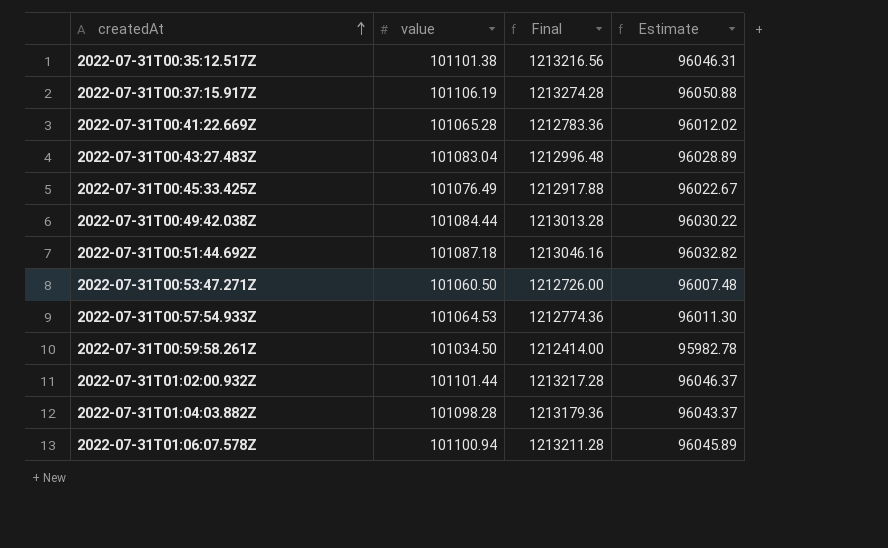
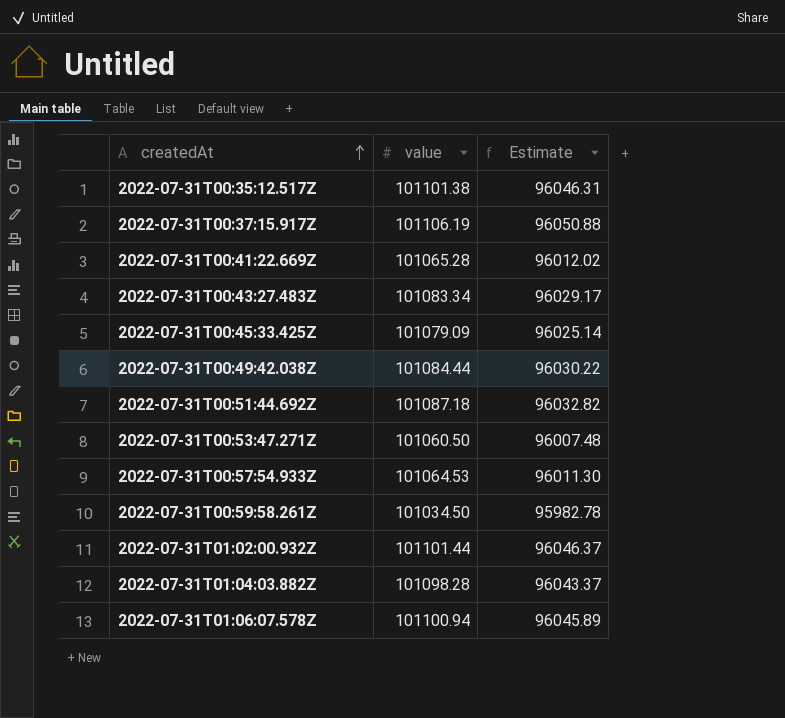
column Final | formula: [value] * 12 -> none
2022-07-31T00:43:27.483Z | value: 101083.04 -> 101083.34
2022-07-31T00:43:27.483Z | Estimate: 96028.89 -> 96029.17
2022-07-31T00:45:33.425Z | value: 101076.49 -> 101079.09
2022-07-31T00:45:33.425Z | Estimate: 96022.67 -> 96025.14

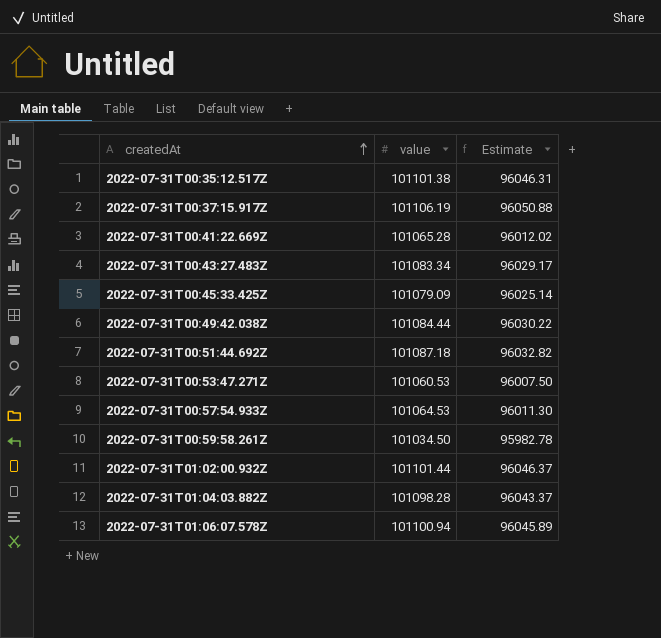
2022-07-31T00:53:47.271Z | value: 101060.50 -> 101060.53
2022-07-31T00:53:47.271Z | Estimate: 96007.48 -> 96007.50

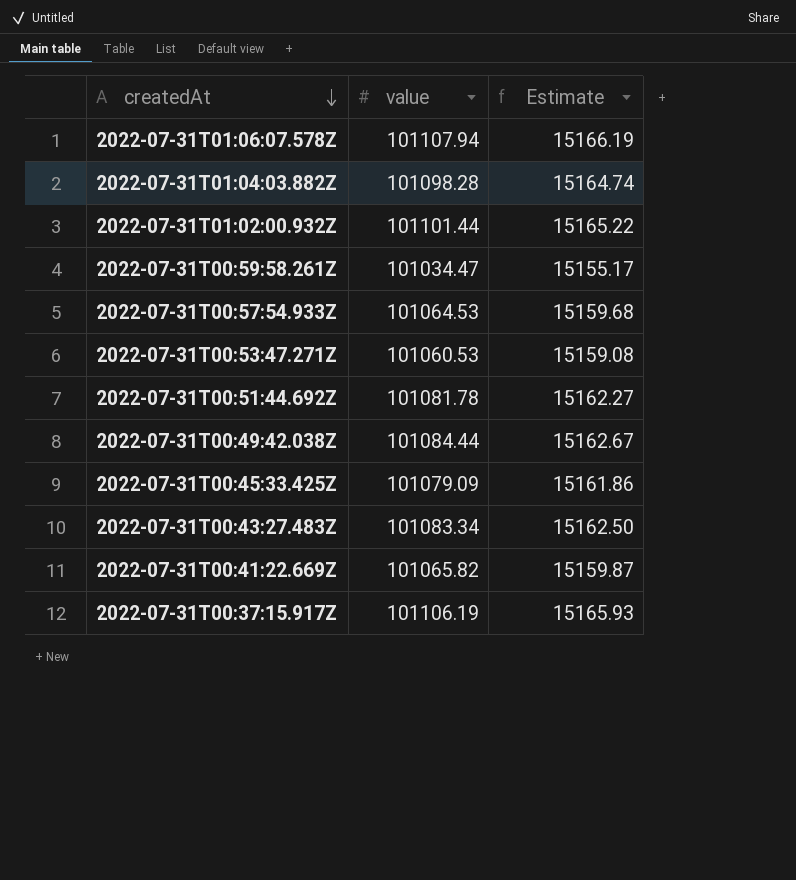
row order: createdAt ascending -> createdAt descending
column Estimate | formula: [value] * 0.95 -> [value] * 0.15
row 2022-07-31T00:35:12.517Z: 101101.38 | 96046.31 -> none
2022-07-31T01:06:07.578Z | value: 101100.94 -> 101107.94
2022-07-31T00:59:58.261Z | value: 101034.50 -> 101034.47
2022-07-31T00:51:44.692Z | value: 101087.18 -> 101081.78
2022-07-31T00:41:22.669Z | value: 101065.28 -> 101065.82

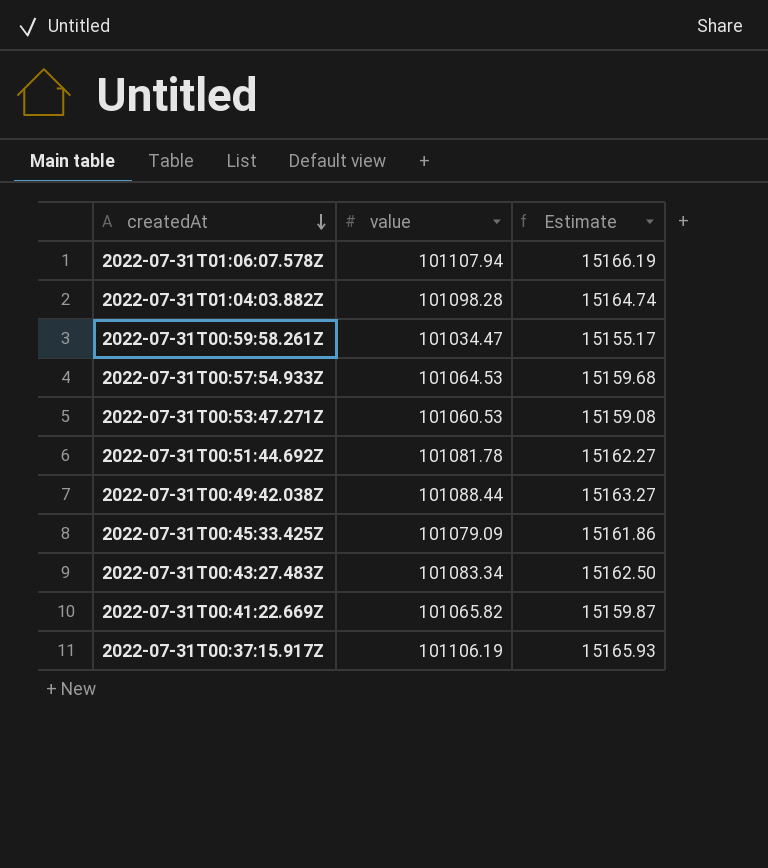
row 2022-07-31T01:02:00.932Z: 101101.44 | 15165.22 -> none
2022-07-31T00:49:42.038Z | value: 101084.44 -> 101088.44
2022-07-31T00:49:42.038Z | Estimate: 15162.67 -> 15163.27

